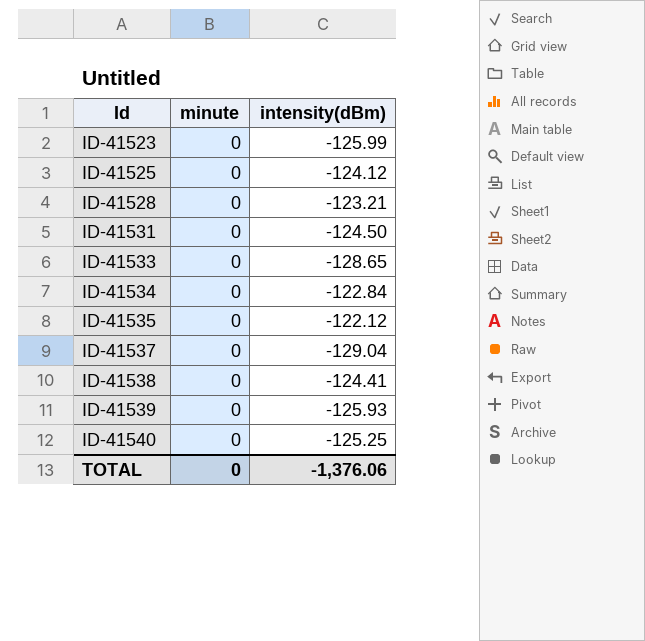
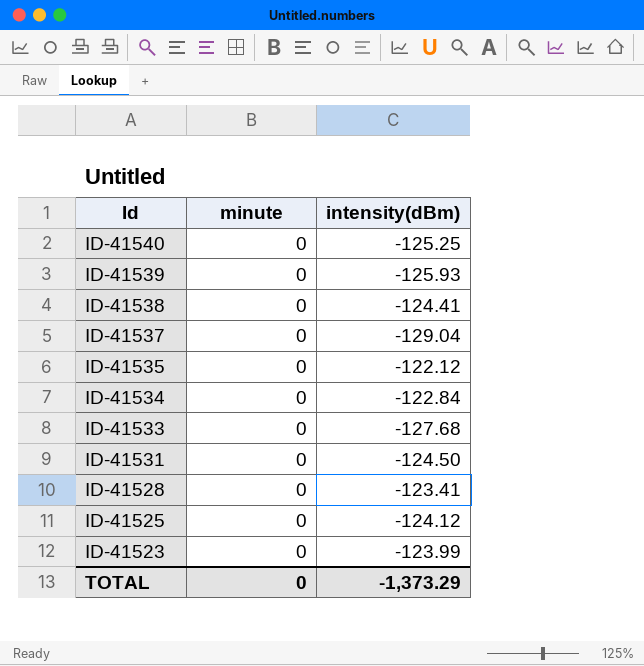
row order: Id ascending -> Id descending
ID-41533 | intensity(dBm): -128.65 -> -127.68
ID-41528 | intensity(dBm): -123.21 -> -123.41
ID-41523 | intensity(dBm): -125.99 -> -123.99
TOTAL | intensity(dBm): -1,376.06 -> -1,373.29

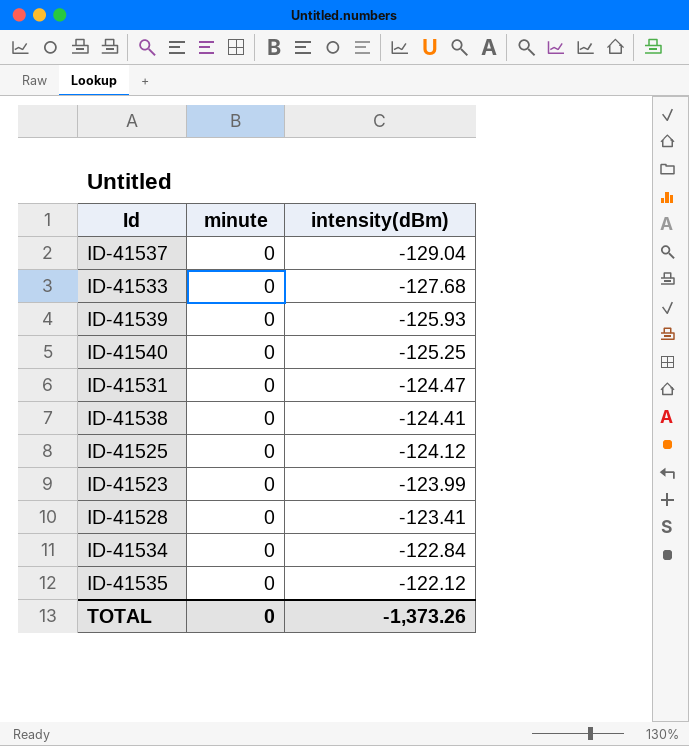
row order: Id descending -> intensity(dBm) ascending
ID-41531 | intensity(dBm): -124.50 -> -124.47
TOTAL | intensity(dBm): -1,373.29 -> -1,373.26

